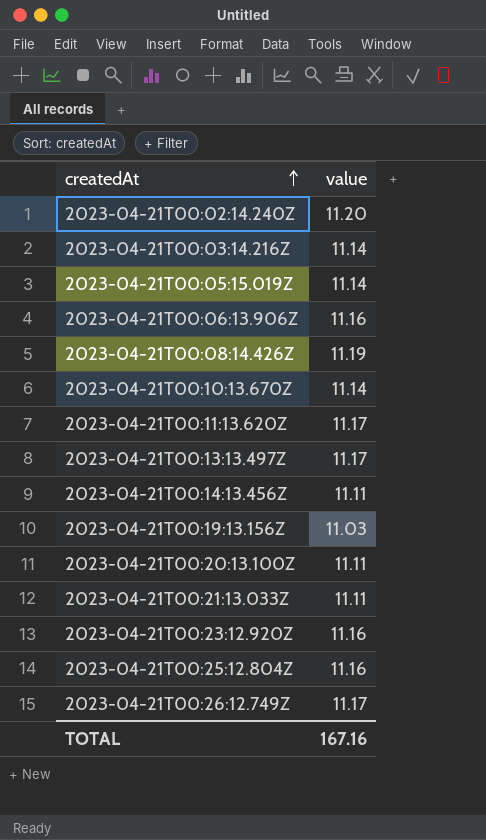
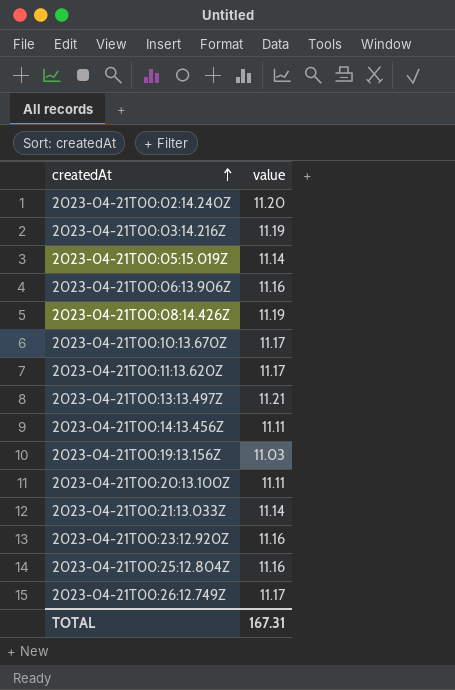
2023-04-21T00:03:14.216Z | value: 11.14 -> 11.19
2023-04-21T00:10:13.670Z | value: 11.14 -> 11.17
2023-04-21T00:13:13.497Z | value: 11.17 -> 11.21
2023-04-21T00:21:13.033Z | value: 11.11 -> 11.14
TOTAL | value: 167.16 -> 167.31

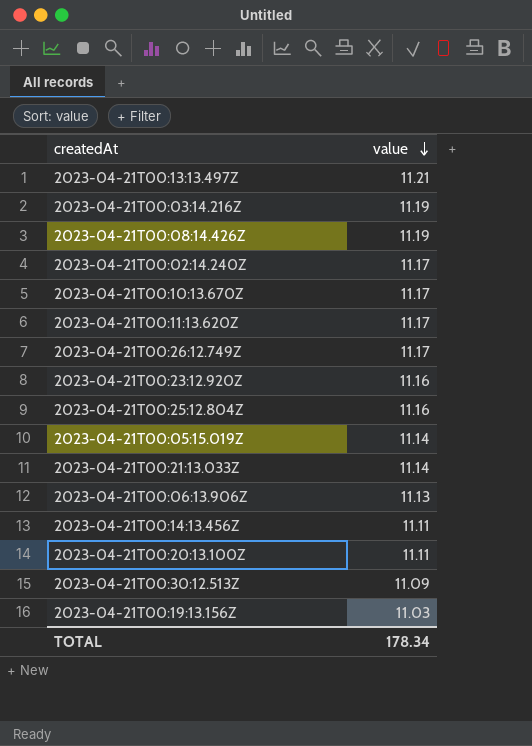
row order: createdAt ascending -> value descending
2023-04-21T00:02:14.240Z | value: 11.20 -> 11.17
2023-04-21T00:06:13.906Z | value: 11.16 -> 11.13
row 2023-04-21T00:30:12.513Z: none -> 11.09
TOTAL | value: 167.31 -> 178.34

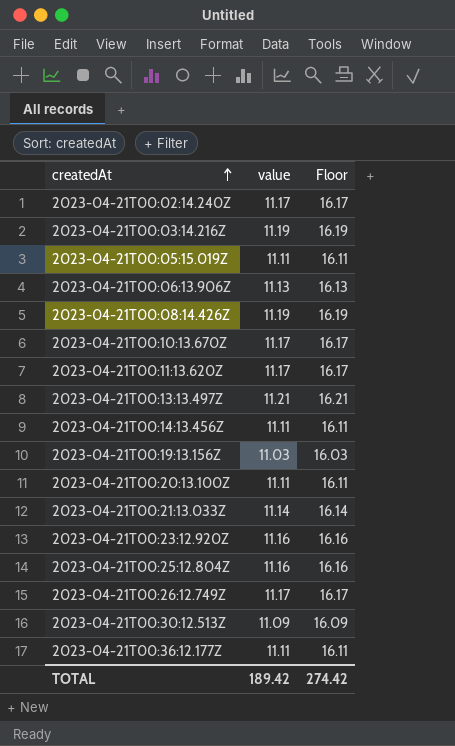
row order: value descending -> createdAt ascending
column Floor | formula: none -> [value] + 5
2023-04-21T00:05:15.019Z | value: 11.14 -> 11.11
row 2023-04-21T00:36:12.177Z: none -> 11.11 | 16.11
TOTAL | value: 178.34 -> 189.42

